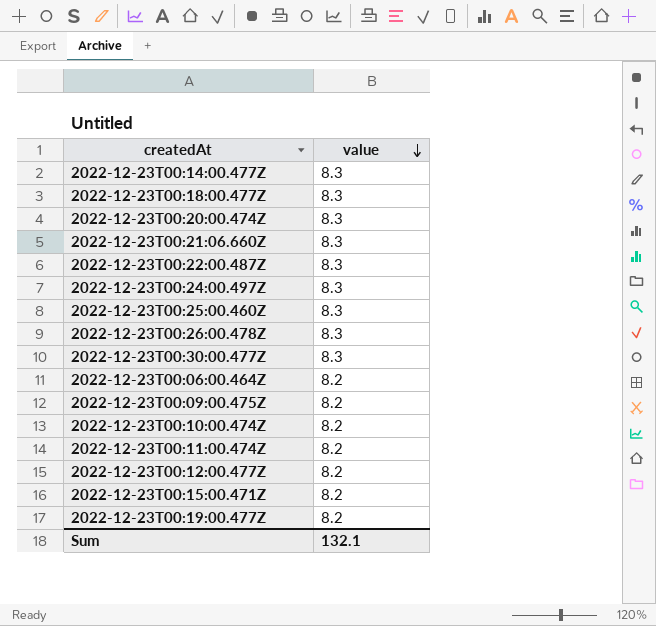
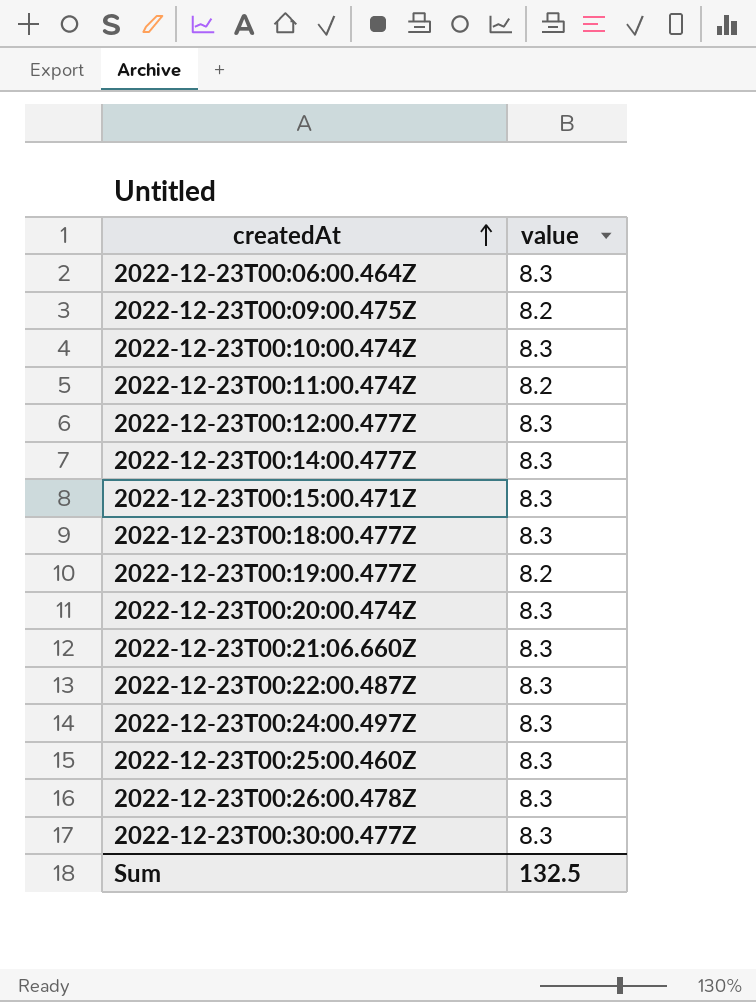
row order: value descending -> createdAt ascending
2022-12-23T00:06:00.464Z | value: 8.2 -> 8.3
2022-12-23T00:10:00.474Z | value: 8.2 -> 8.3
2022-12-23T00:12:00.477Z | value: 8.2 -> 8.3
2022-12-23T00:15:00.471Z | value: 8.2 -> 8.3
Sum | value: 132.1 -> 132.5

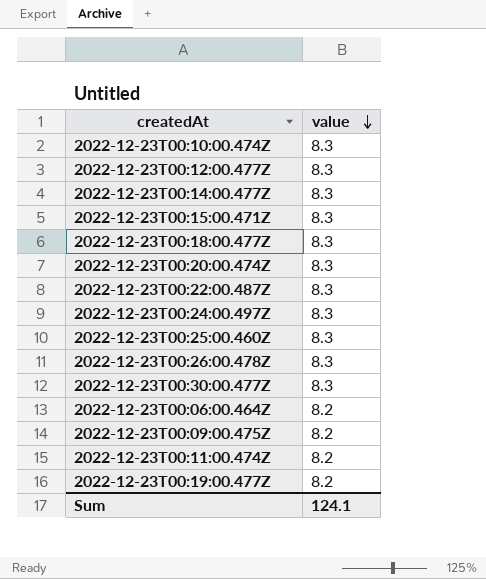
row order: createdAt ascending -> value descending
row 2022-12-23T00:21:06.660Z: 8.3 -> none
2022-12-23T00:06:00.464Z | value: 8.3 -> 8.2
Sum | value: 132.5 -> 124.1

